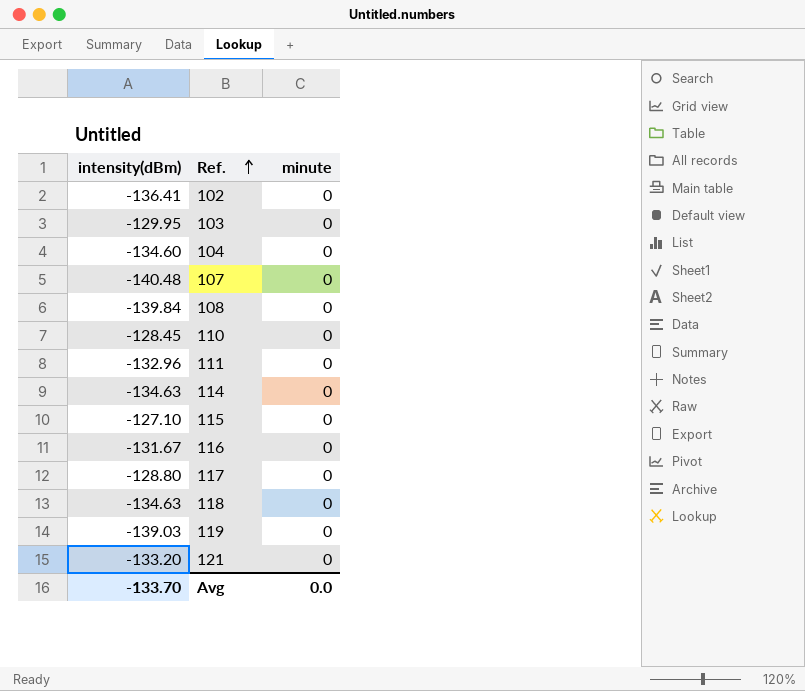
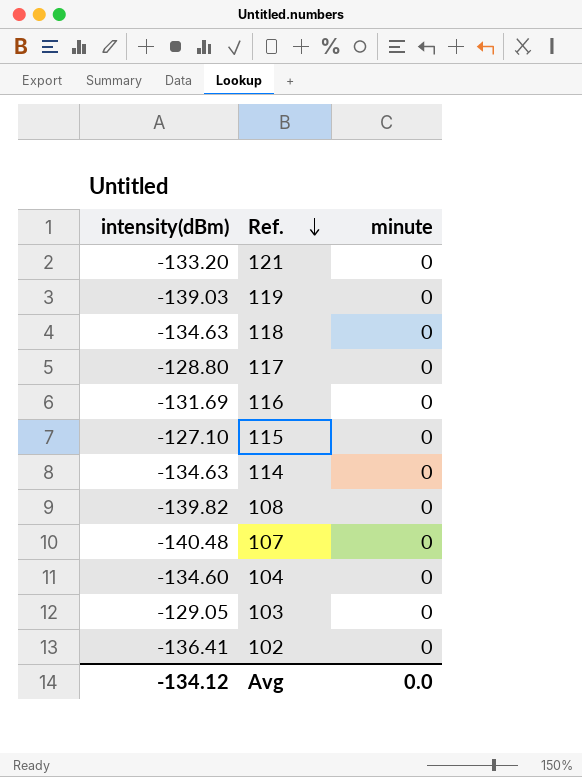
row order: Ref. ascending -> Ref. descending
row 110: -128.45 | 0 -> none
row 111: -132.96 | 0 -> none
116 | intensity(dBm): -131.67 -> -131.69
108 | intensity(dBm): -139.84 -> -139.82
103 | intensity(dBm): -129.95 -> -129.05
Avg | intensity(dBm): -133.70 -> -134.12

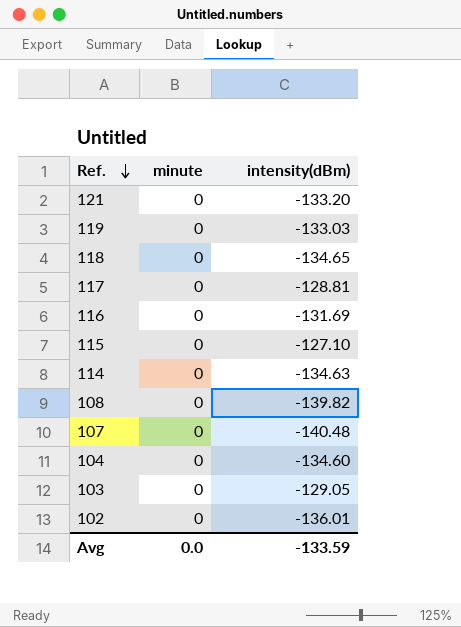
column intensity(dBm) | position: 1 -> 3
119 | intensity(dBm): -139.03 -> -133.03
118 | intensity(dBm): -134.63 -> -134.65
117 | intensity(dBm): -128.80 -> -128.81
102 | intensity(dBm): -136.41 -> -136.01
Avg | intensity(dBm): -134.12 -> -133.59

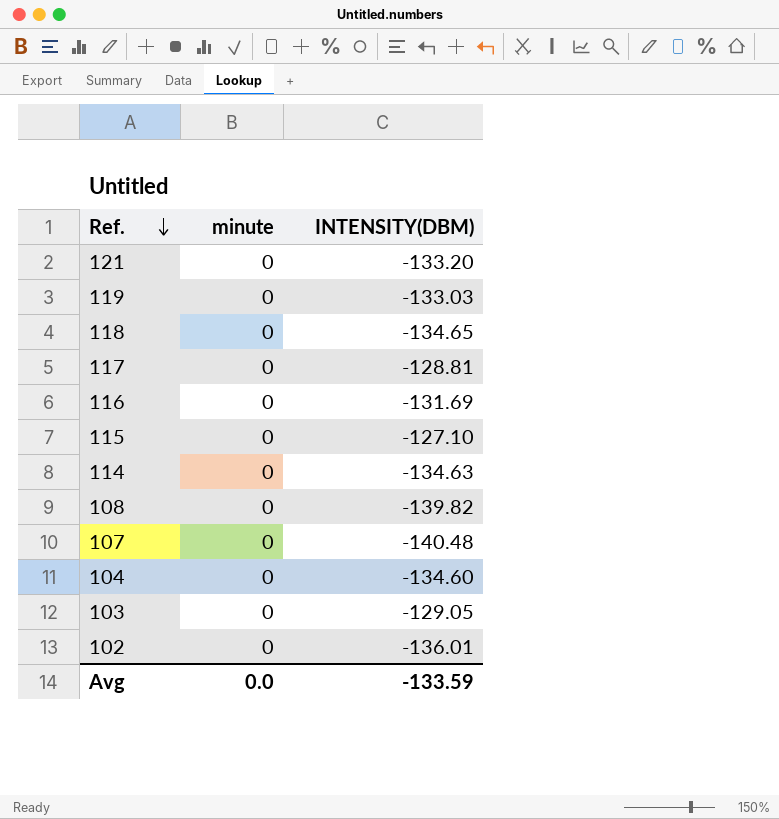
column name: intensity(dBm) -> INTENSITY(DBM)

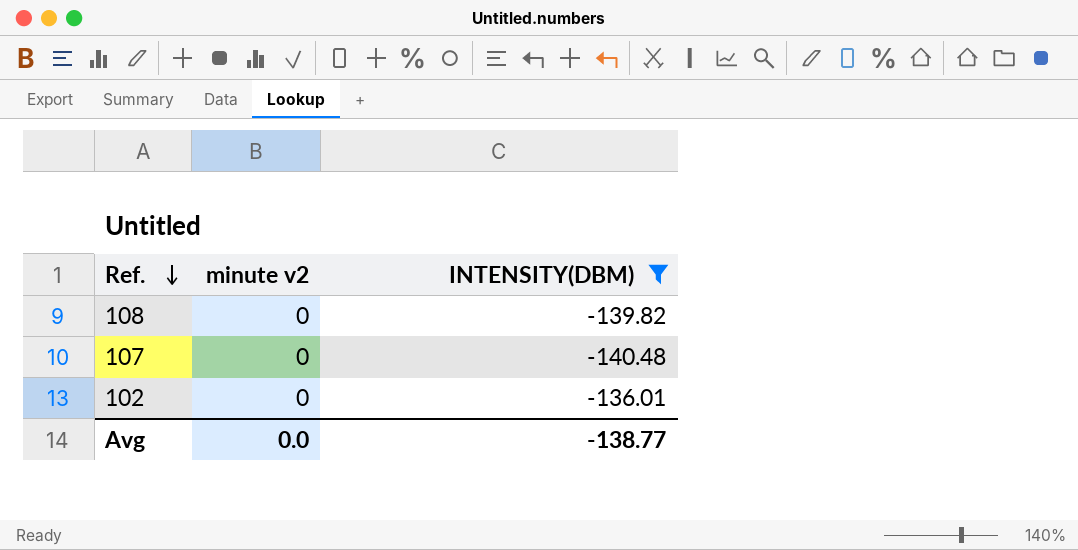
filter: none -> INTENSITY(DBM) <= -136.01
column name: minute -> minute v2
Avg | INTENSITY(DBM): -133.59 -> -138.77

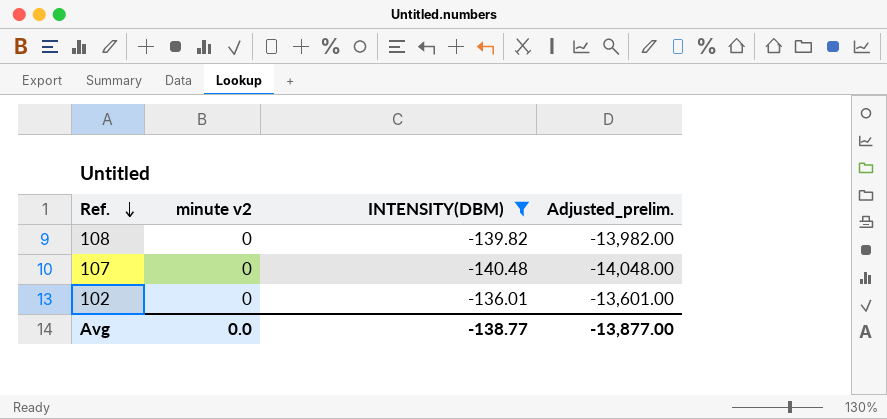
column Adjusted_prelim. | formula: none -> [INTENSITY(DBM)] * 100

